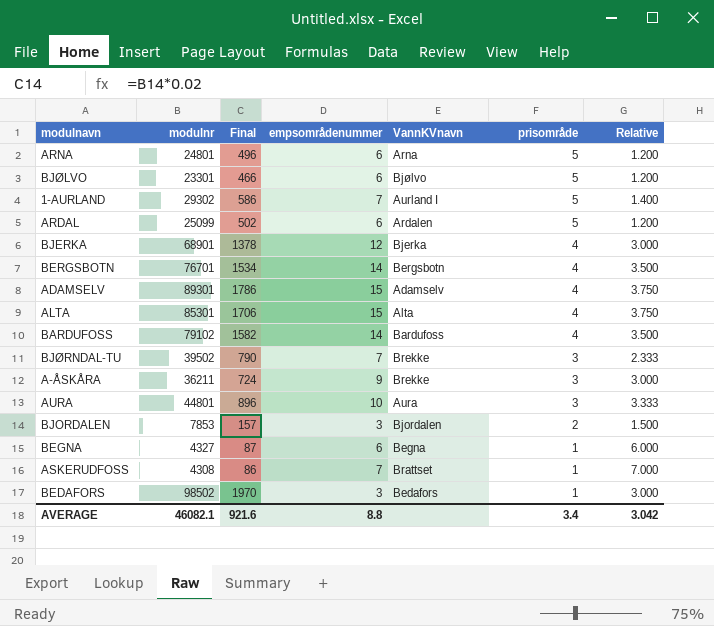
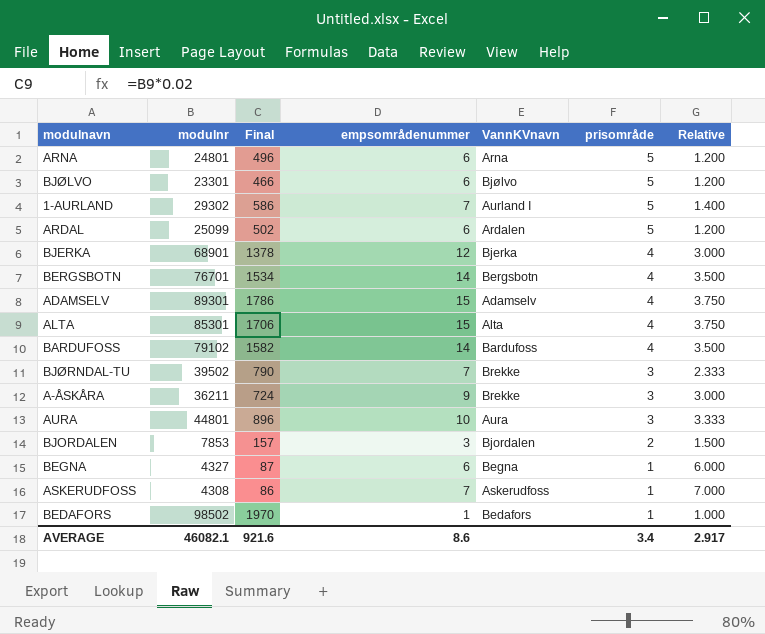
ASKERUDFOSS | VannKVnavn: Brattset -> Askerudfoss
BEDAFORS | empsområdenummer: 3 -> 1
BEDAFORS | Relative: 3.000 -> 1.000
AVERAGE | empsområdenummer: 8.8 -> 8.6
AVERAGE | Relative: 3.042 -> 2.917

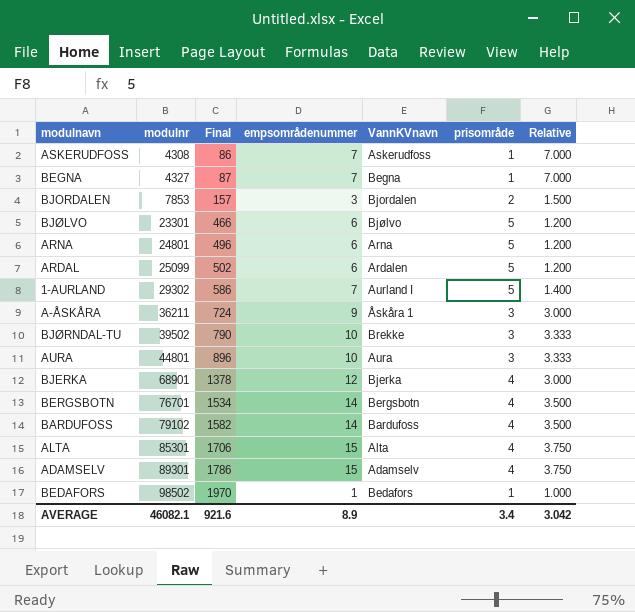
row order: prisområde descending -> modulnr ascending
BEGNA | empsområdenummer: 6 -> 7
BEGNA | Relative: 6.000 -> 7.000
A-ÅSKÅRA | VannKVnavn: Brekke -> Åskåra 1
BJØRNDAL-TU | empsområdenummer: 7 -> 10
BJØRNDAL-TU | Relative: 2.333 -> 3.333
AVERAGE | empsområdenummer: 8.6 -> 8.9
AVERAGE | Relative: 2.917 -> 3.042

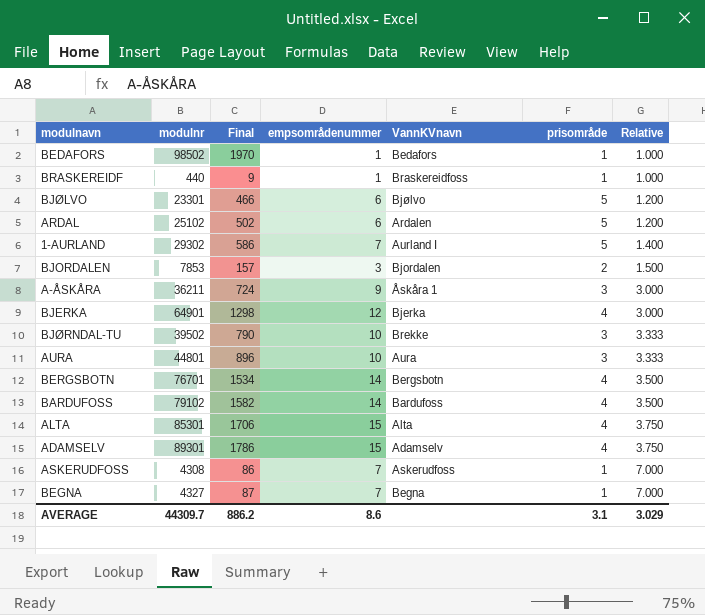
row order: modulnr ascending -> Relative ascending
row ARNA: 24801 | 496 | 6 | Arna | 5 | 1.200 -> none
row BRASKEREIDF: none -> 440 | 9 | 1 | Braskereidfoss | 1 | 1.000
ARDAL | modulnr: 25099 -> 25102
BJERKA | modulnr: 68901 -> 64901
BJERKA | Final: 1378 -> 1298
AVERAGE | modulnr: 46082.1 -> 44309.7
AVERAGE | Final: 921.6 -> 886.2
AVERAGE | empsområdenummer: 8.9 -> 8.6
AVERAGE | prisområde: 3.4 -> 3.1
AVERAGE | Relative: 3.042 -> 3.029

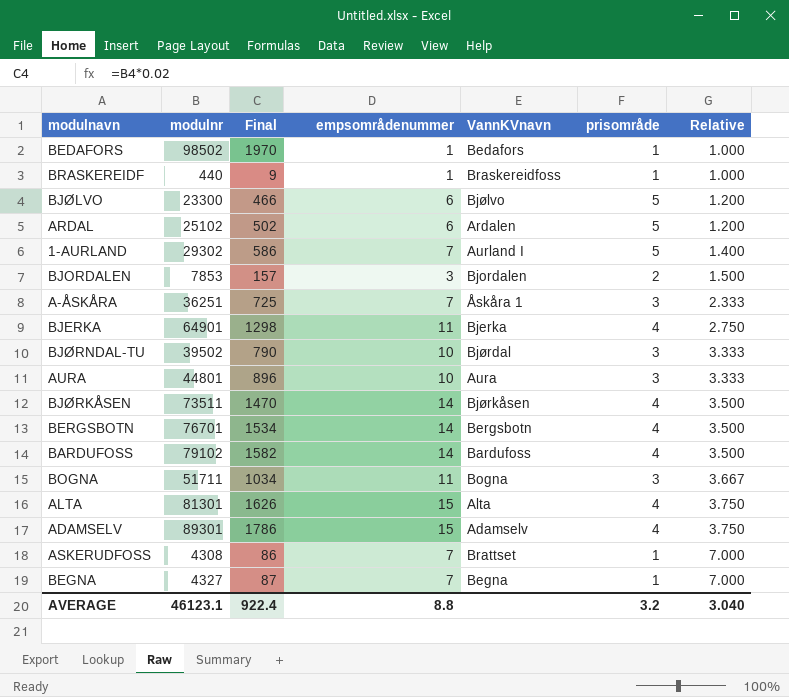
BJØLVO | modulnr: 23301 -> 23300
A-ÅSKÅRA | modulnr: 36211 -> 36251
A-ÅSKÅRA | Final: 724 -> 725
A-ÅSKÅRA | empsområdenummer: 9 -> 7
A-ÅSKÅRA | Relative: 3.000 -> 2.333
BJERKA | empsområdenummer: 12 -> 11
BJERKA | Relative: 3.000 -> 2.750
BJØRNDAL-TU | VannKVnavn: Brekke -> Bjørdal
row BJØRKÅSEN: none -> 73511 | 1470 | 14 | Bjørkåsen | 4 | 3.500
row BOGNA: none -> 51711 | 1034 | 11 | Bogna | 3 | 3.667
ALTA | modulnr: 85301 -> 81301
ALTA | Final: 1706 -> 1626
ASKERUDFOSS | VannKVnavn: Askerudfoss -> Brattset
AVERAGE | modulnr: 44309.7 -> 46123.1
AVERAGE | Final: 886.2 -> 922.4
AVERAGE | empsområdenummer: 8.6 -> 8.8
AVERAGE | prisområde: 3.1 -> 3.2
AVERAGE | Relative: 3.029 -> 3.040

